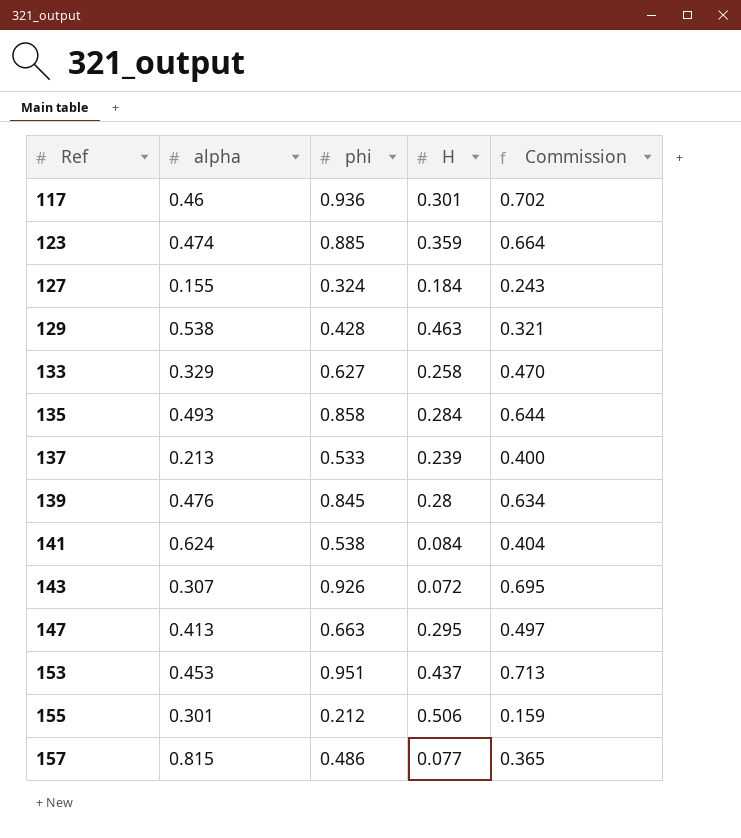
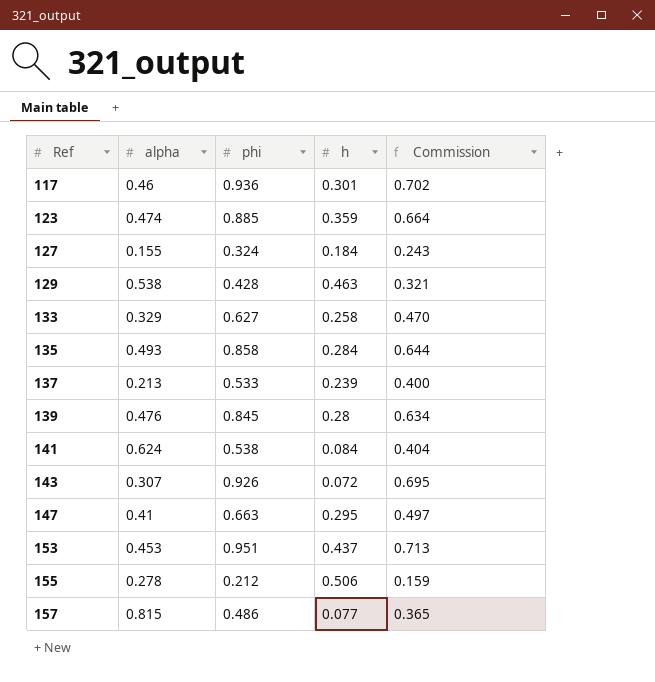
column name: H -> h
147 | alpha: 0.413 -> 0.41
155 | alpha: 0.301 -> 0.278

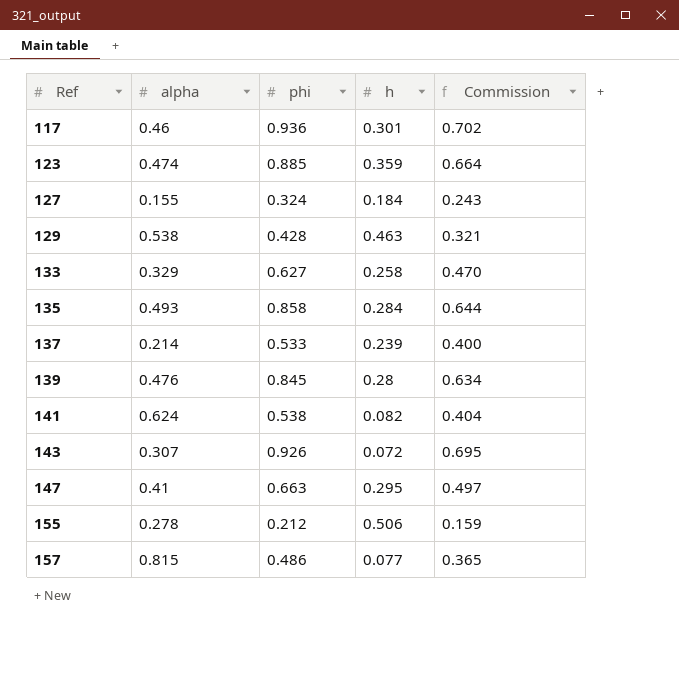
row 153: 0.453 | 0.951 | 0.437 | 0.713 -> none
137 | alpha: 0.213 -> 0.214
141 | h: 0.084 -> 0.082

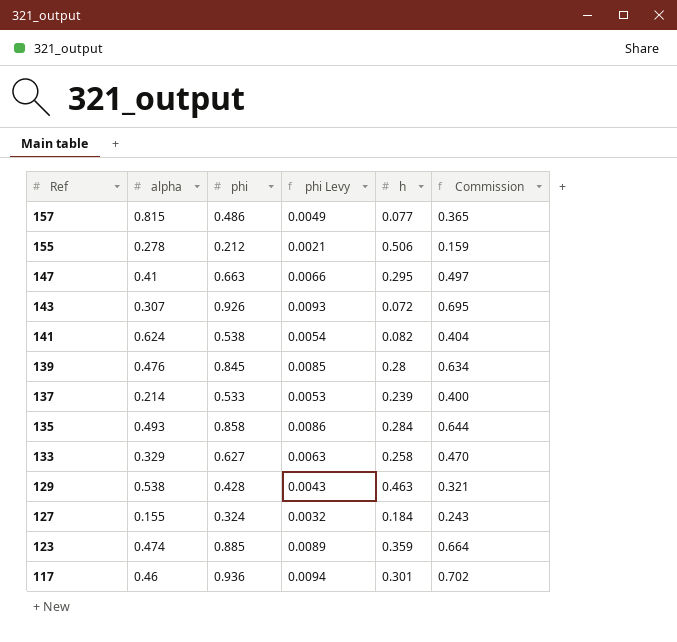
row order: Ref ascending -> Ref descending
column phi Levy | formula: none -> [phi] * 0.01

